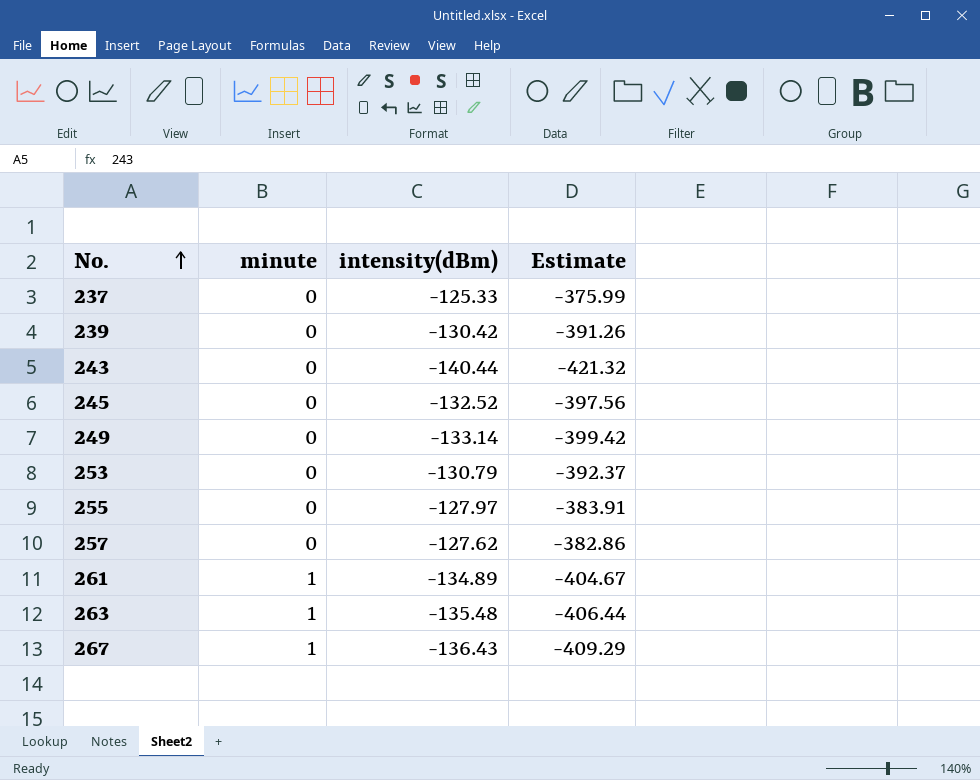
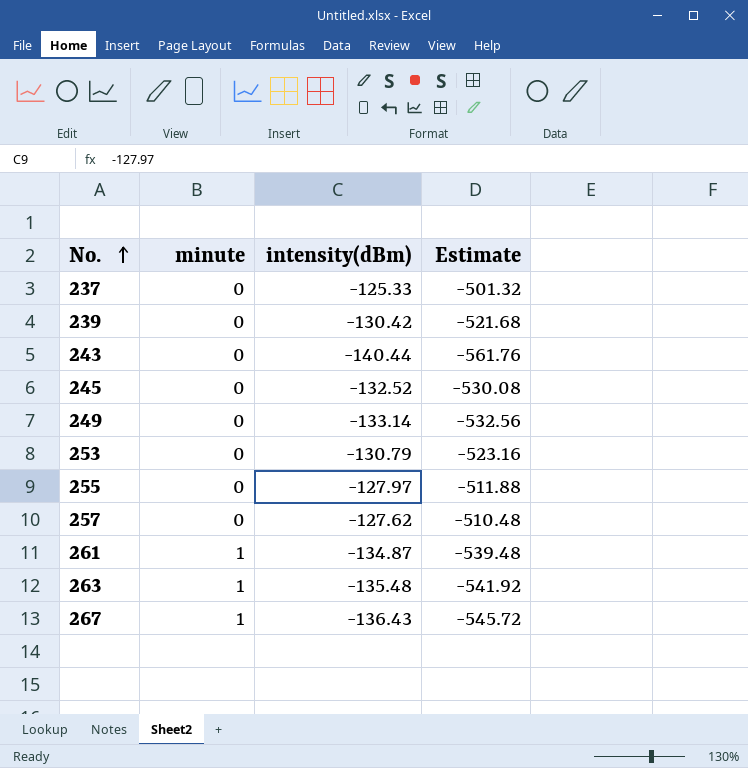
column Estimate | formula: [intensity(dBm)] * 3 -> [intensity(dBm)] * 4
261 | intensity(dBm): -134.89 -> -134.87

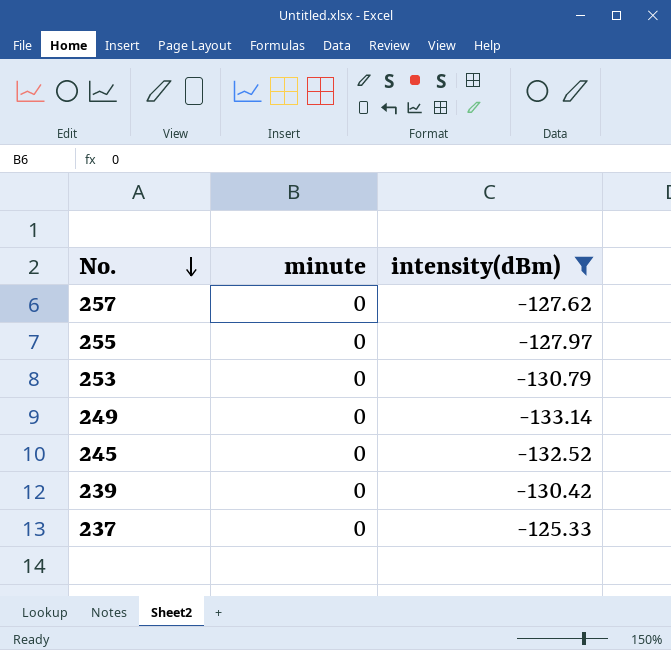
filter: none -> intensity(dBm) >= -133.14
row order: No. ascending -> No. descending
column Estimate | formula: [intensity(dBm)] * 4 -> none

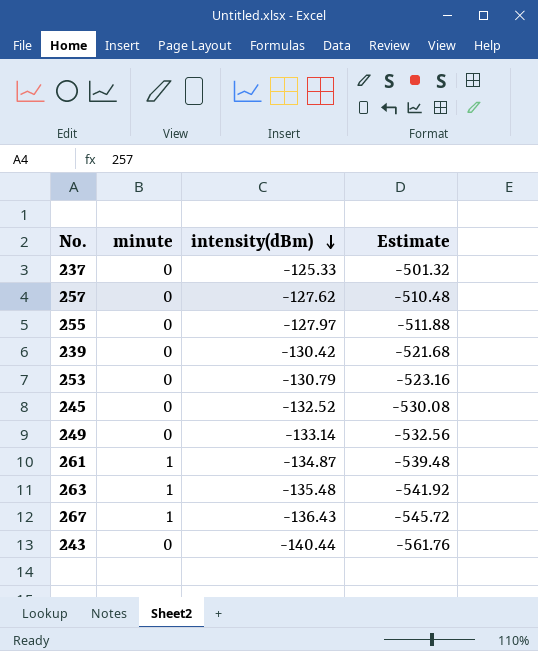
filter: intensity(dBm) >= -133.14 -> none
row order: No. descending -> intensity(dBm) descending
column Estimate | formula: none -> [intensity(dBm)] * 4

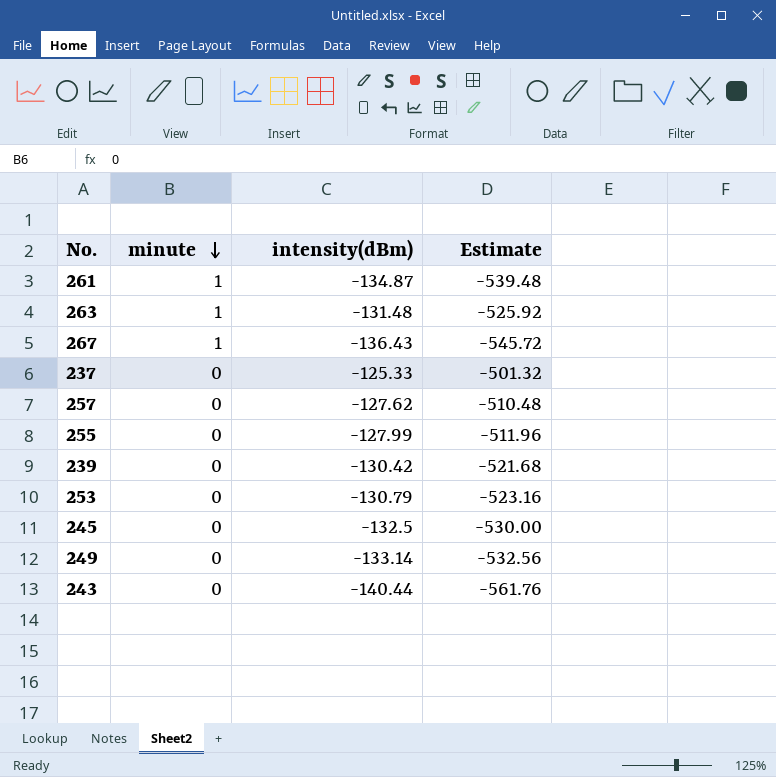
row order: intensity(dBm) descending -> minute descending
263 | intensity(dBm): -135.48 -> -131.48
263 | Estimate: -541.92 -> -525.92
255 | intensity(dBm): -127.97 -> -127.99
255 | Estimate: -511.88 -> -511.96
245 | intensity(dBm): -132.52 -> -132.5
245 | Estimate: -530.08 -> -530.00

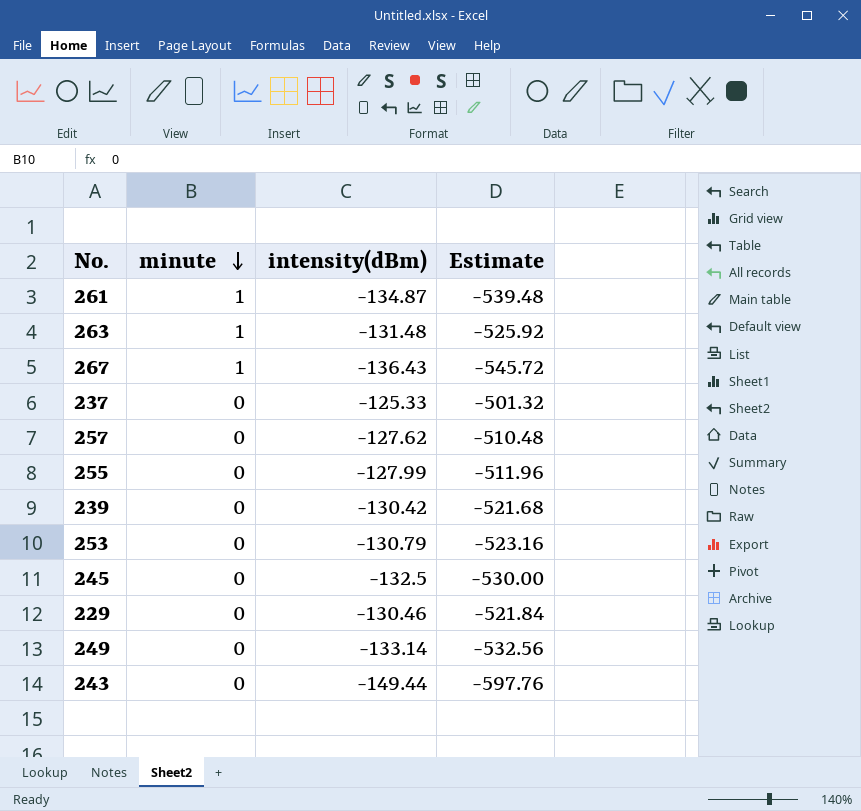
row 229: none -> 0 | -130.46 | -521.84
243 | intensity(dBm): -140.44 -> -149.44
243 | Estimate: -561.76 -> -597.76

